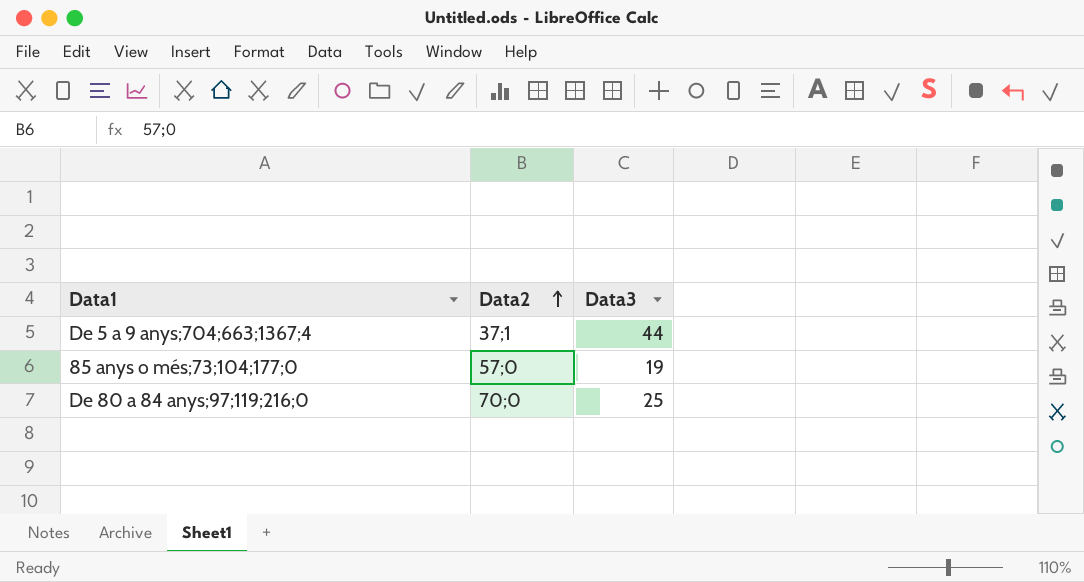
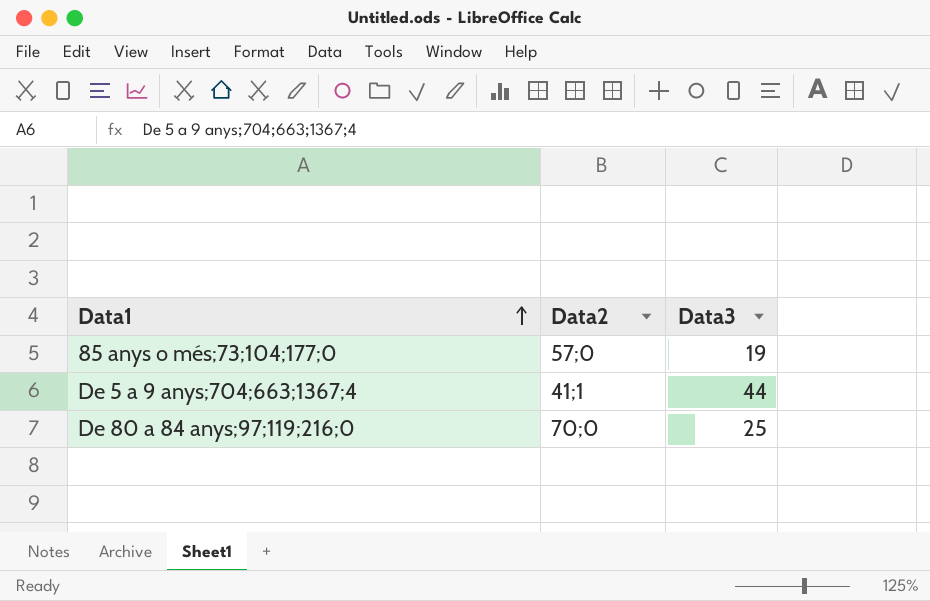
row order: Data2 ascending -> Data1 ascending
De 5 a 9 anys;704;663;1367;4 | Data2: 37;1 -> 41;1

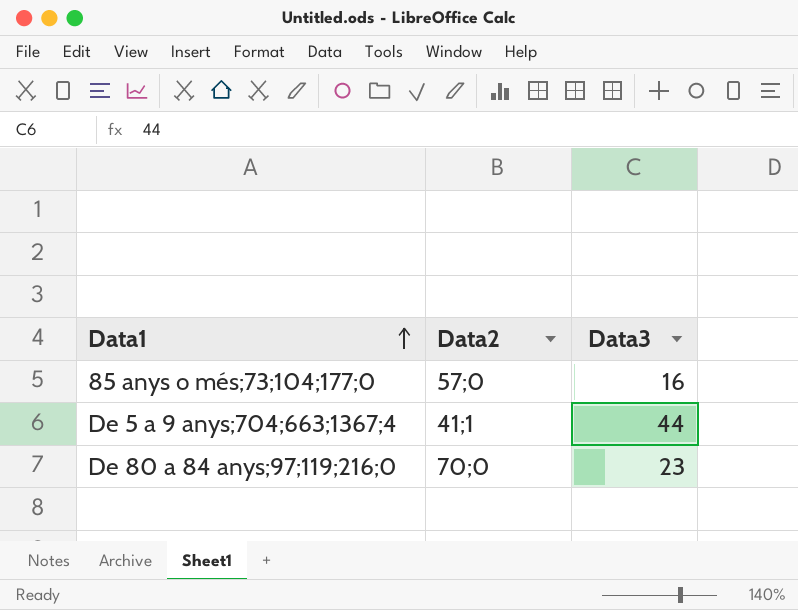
85 anys o més;73;104;177;0 | Data3: 19 -> 16
De 80 a 84 anys;97;119;216;0 | Data3: 25 -> 23

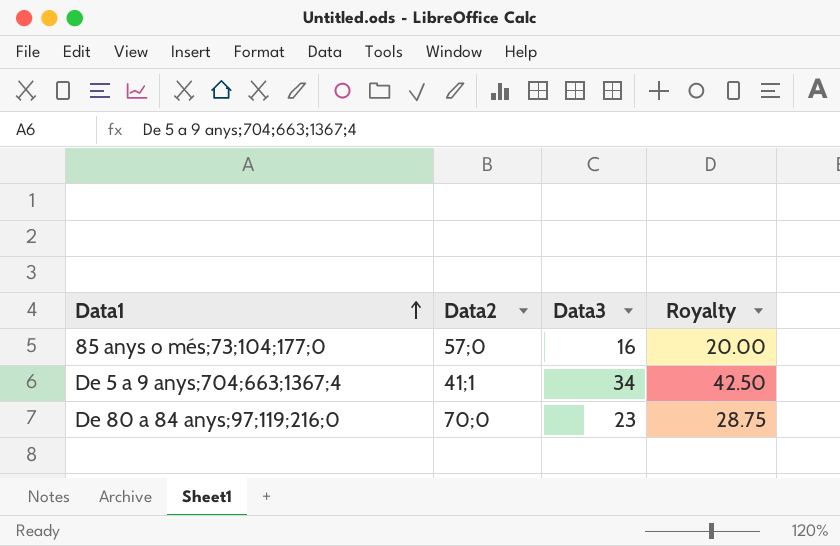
column Royalty | formula: none -> [Data3] * 1.25
De 5 a 9 anys;704;663;1367;4 | Data3: 44 -> 34

